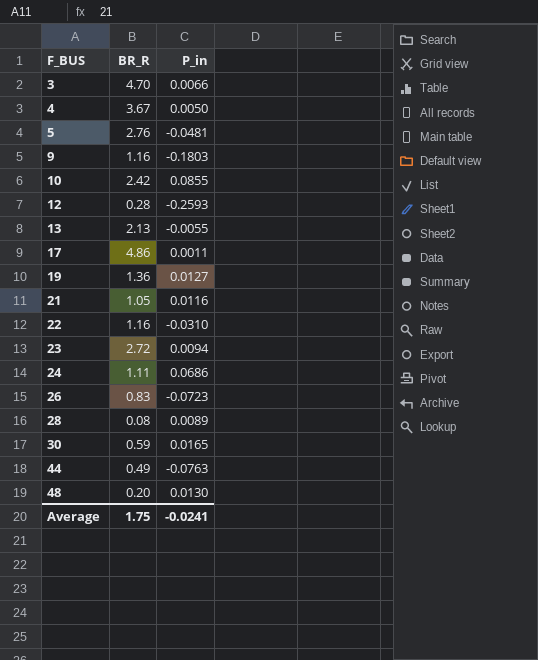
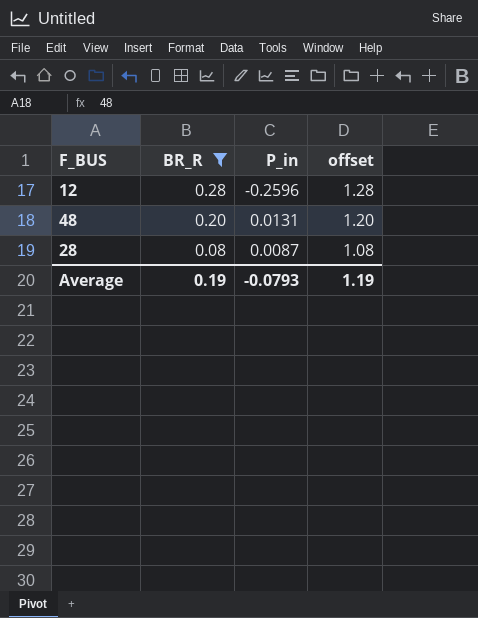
filter: none -> BR_R <= 0.28
row order: F_BUS ascending -> BR_R descending
column offset | formula: none -> [BR_R] + 1
12 | P_in: -0.2593 -> -0.2596
48 | P_in: 0.0130 -> 0.0131
28 | P_in: 0.0089 -> 0.0087
Average | BR_R: 1.75 -> 0.19
Average | P_in: -0.0241 -> -0.0793

